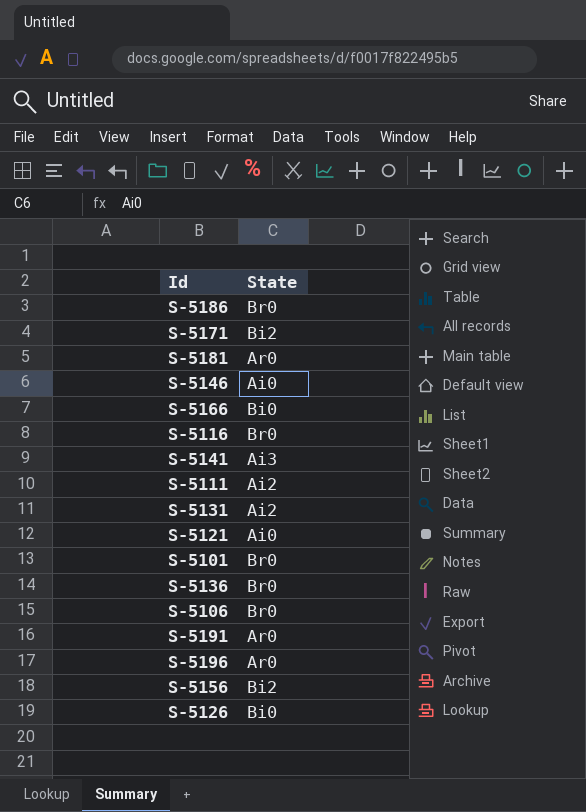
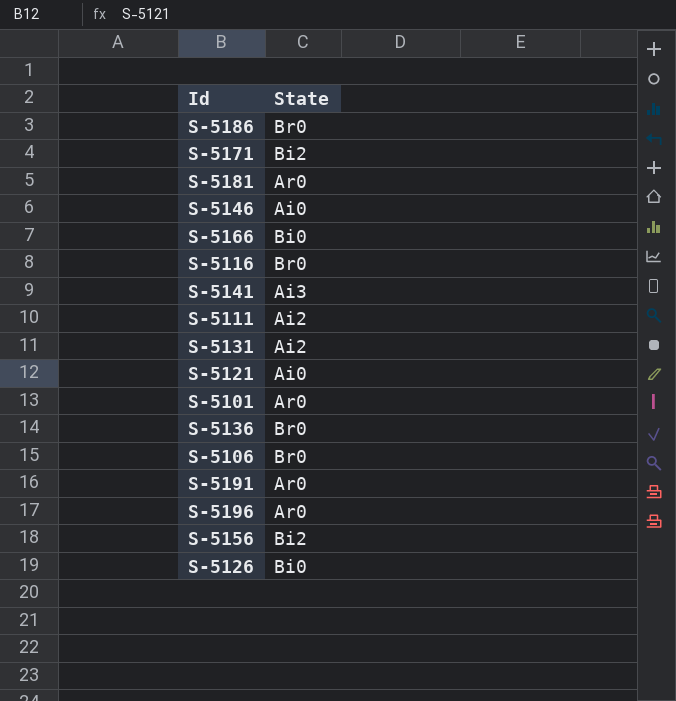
S-5101 | State: Br0 -> Ar0

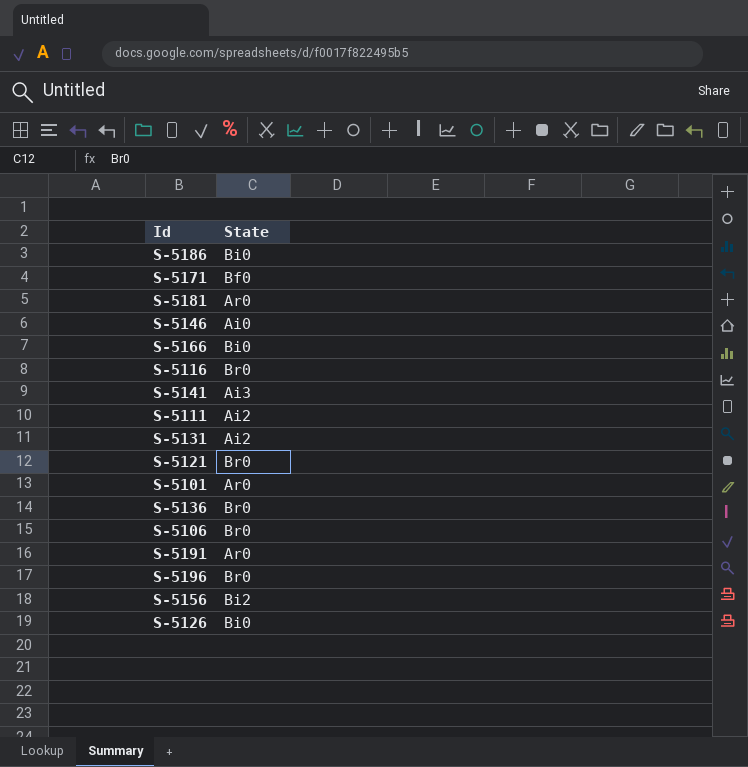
S-5186 | State: Br0 -> Bi0
S-5171 | State: Bi2 -> Bf0
S-5121 | State: Ai0 -> Br0
S-5196 | State: Ar0 -> Br0

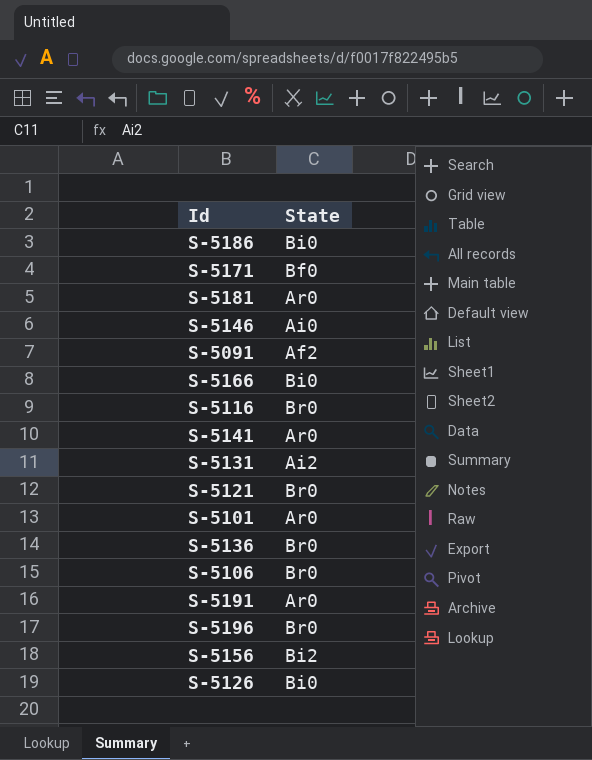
row S-5111: Ai2 -> none
row S-5091: none -> Af2
S-5141 | State: Ai3 -> Ar0

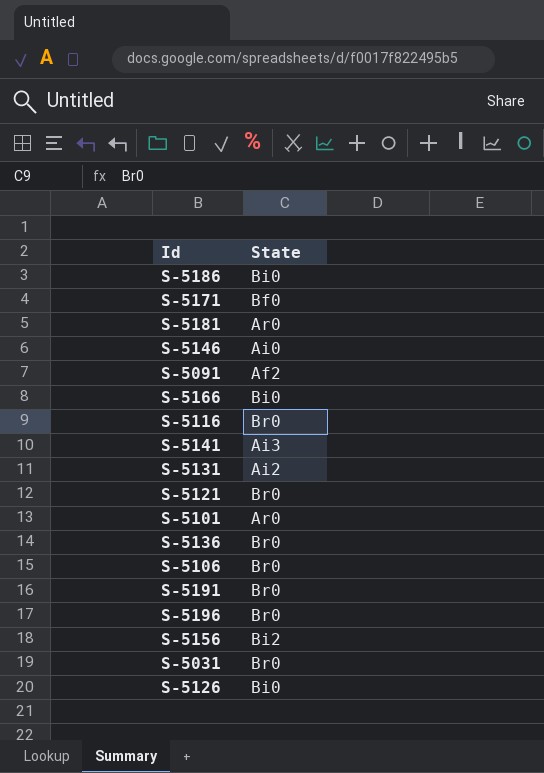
S-5141 | State: Ar0 -> Ai3
S-5191 | State: Ar0 -> Br0
row S-5031: none -> Br0

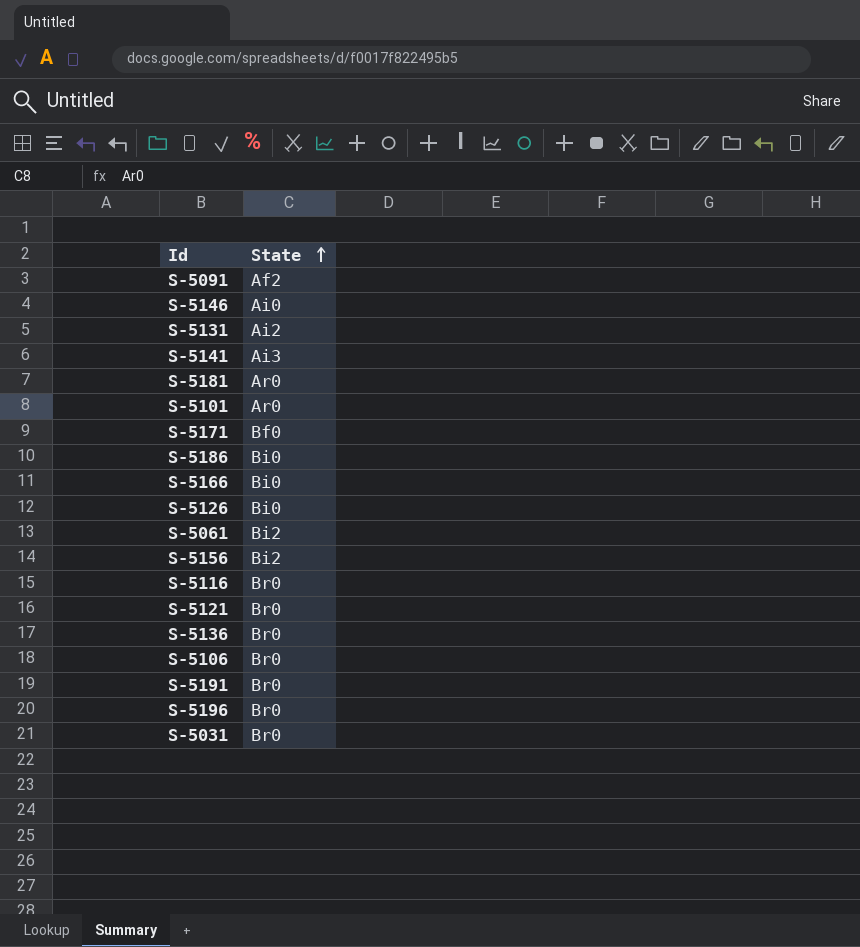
row order: none -> State ascending
row S-5061: none -> Bi2

